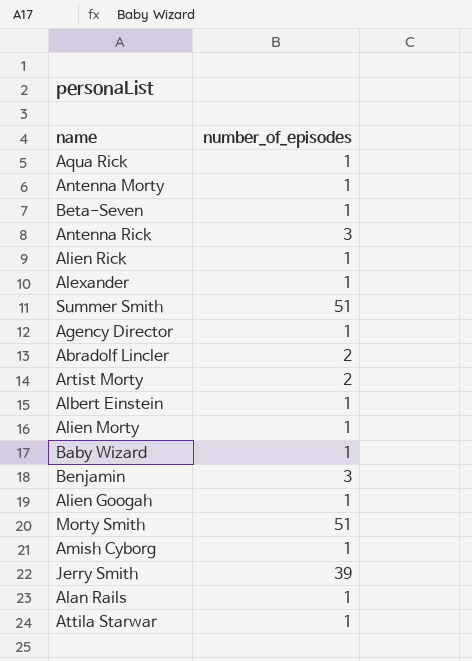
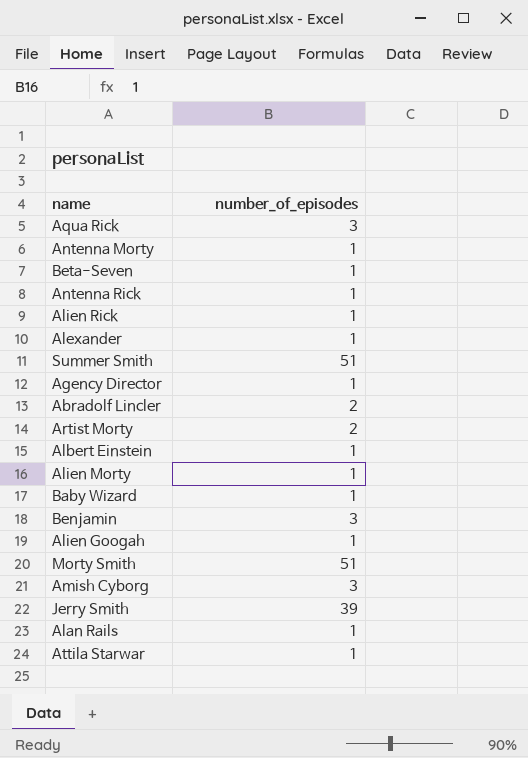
Aqua Rick | number_of_episodes: 1 -> 3
Antenna Rick | number_of_episodes: 3 -> 1
Amish Cyborg | number_of_episodes: 1 -> 3

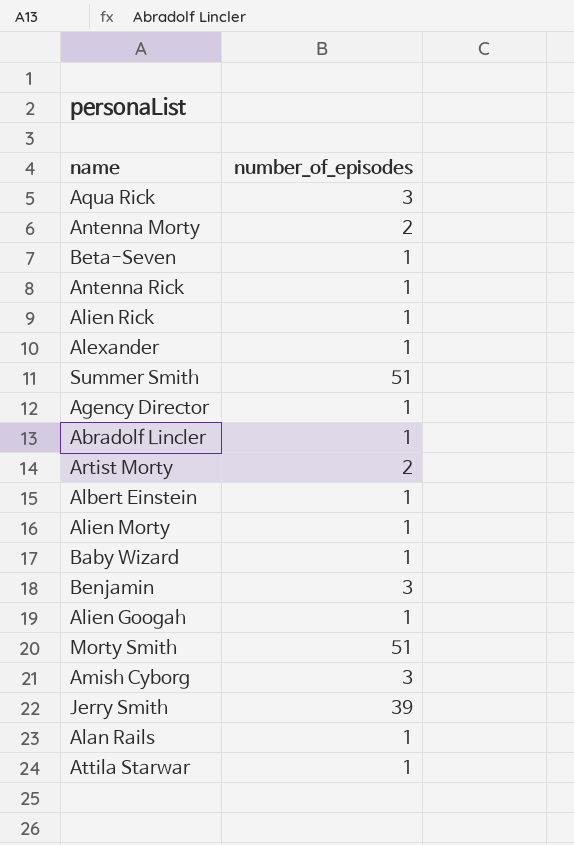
Antenna Morty | number_of_episodes: 1 -> 2
Abradolf Lincler | number_of_episodes: 2 -> 1

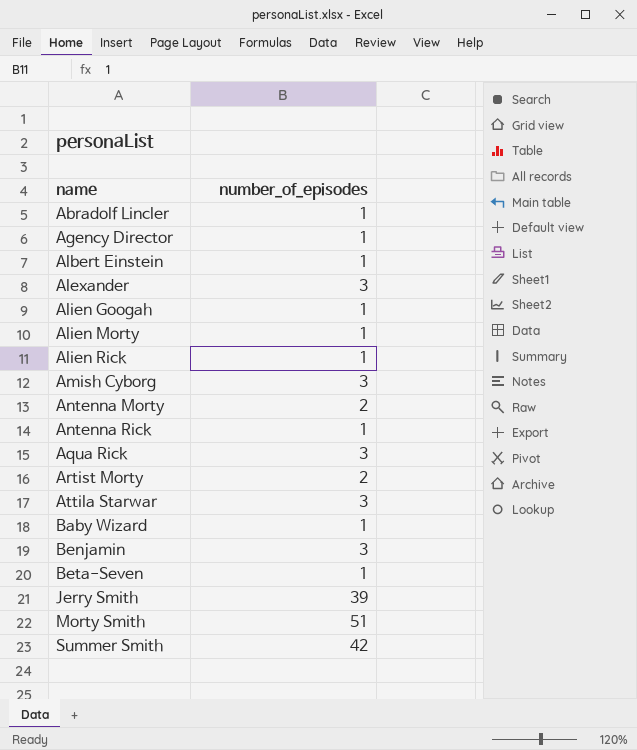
row order: none -> name ascending
row Alan Rails: 1 -> none
Alexander | number_of_episodes: 1 -> 3
Attila Starwar | number_of_episodes: 1 -> 3
Summer Smith | number_of_episodes: 51 -> 42

